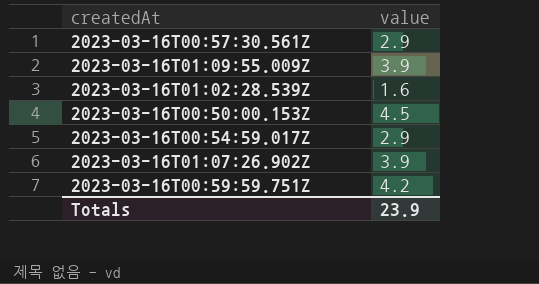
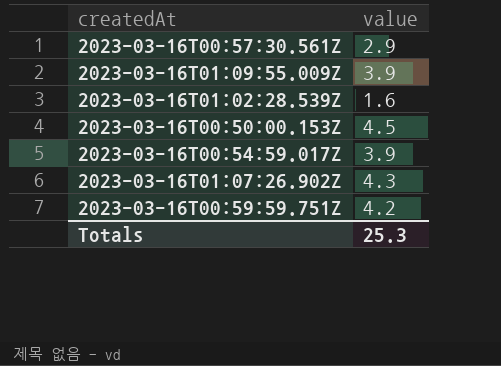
2023-03-16T00:54:59.017Z | value: 2.9 -> 3.9
2023-03-16T01:07:26.902Z | value: 3.9 -> 4.3
Totals | value: 23.9 -> 25.3

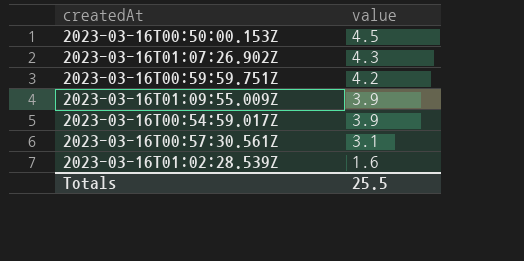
row order: none -> value descending
2023-03-16T00:57:30.561Z | value: 2.9 -> 3.1
Totals | value: 25.3 -> 25.5

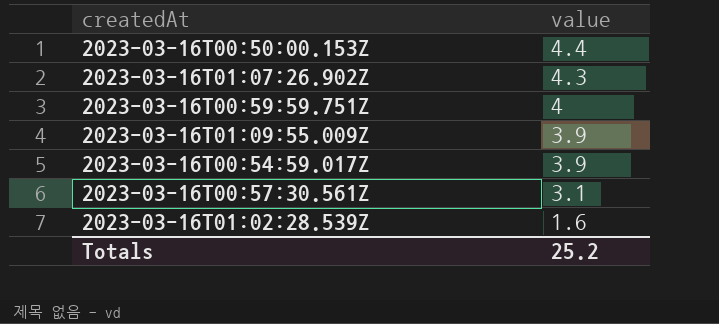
2023-03-16T00:50:00.153Z | value: 4.5 -> 4.4
2023-03-16T00:59:59.751Z | value: 4.2 -> 4
Totals | value: 25.5 -> 25.2

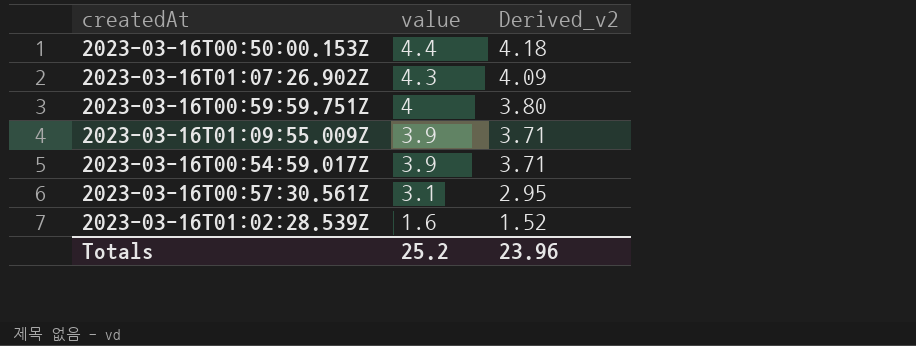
column Derived_v2 | formula: none -> [value] * 0.95

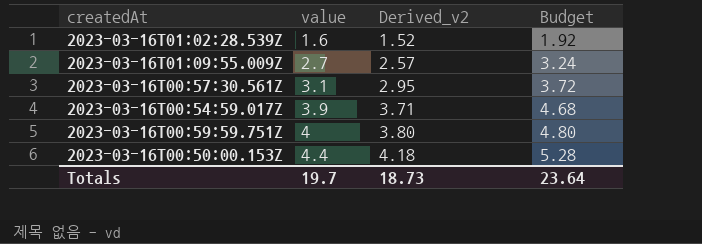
row order: value descending -> value ascending
column Budget | formula: none -> [value] * 1.2
row 2023-03-16T01:07:26.902Z: 4.3 | 4.09 -> none
2023-03-16T01:09:55.009Z | value: 3.9 -> 2.7
2023-03-16T01:09:55.009Z | Derived_v2: 3.71 -> 2.57
Totals | value: 25.2 -> 19.7
Totals | Derived_v2: 23.96 -> 18.73

